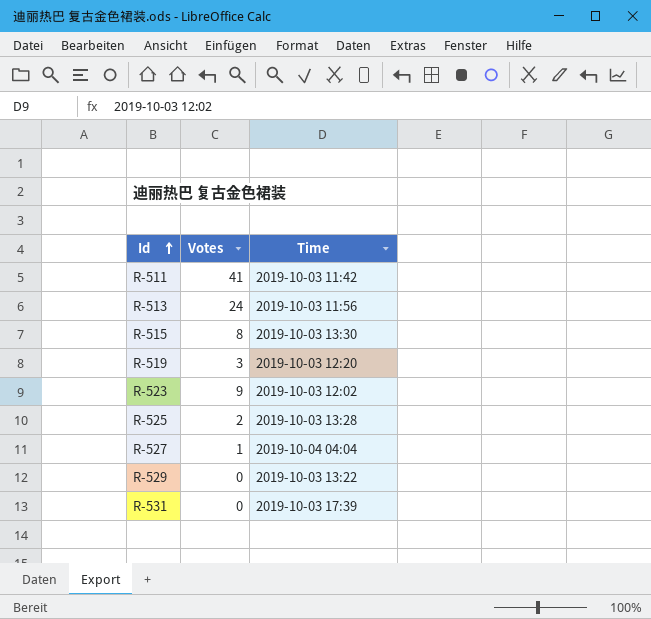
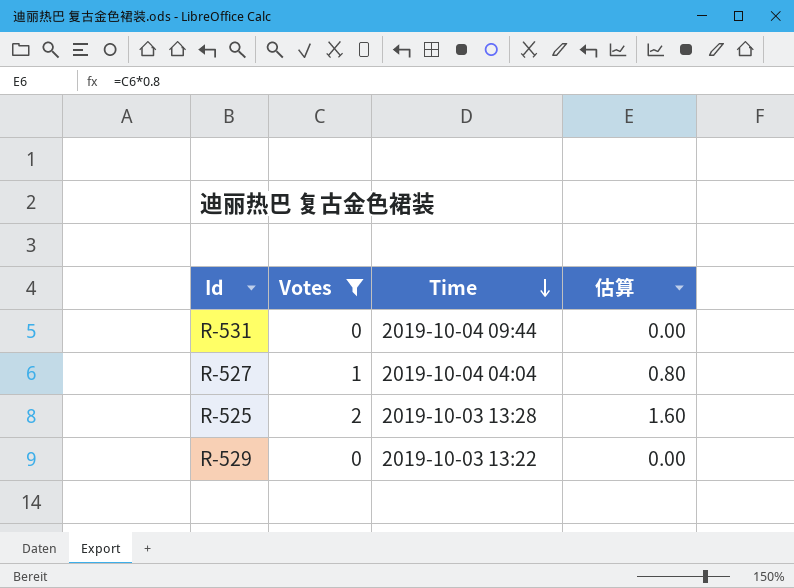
filter: none -> Votes <= 2
row order: Id ascending -> Time descending
column 估算 | formula: none -> [Votes] * 0.8
R-531 | Time: 2019-10-03 17:39 -> 2019-10-04 09:44

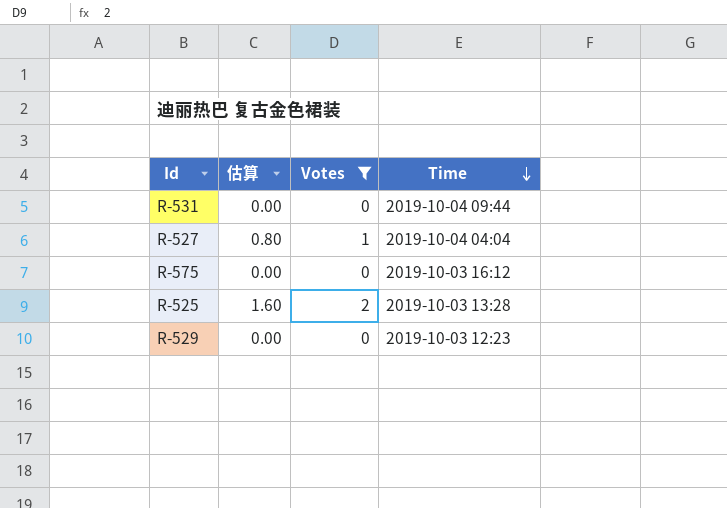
column 估算 | position: 4 -> 2
row R-575: none -> 0.00 | 0 | 2019-10-03 16:12
R-529 | Time: 2019-10-03 13:22 -> 2019-10-03 12:23

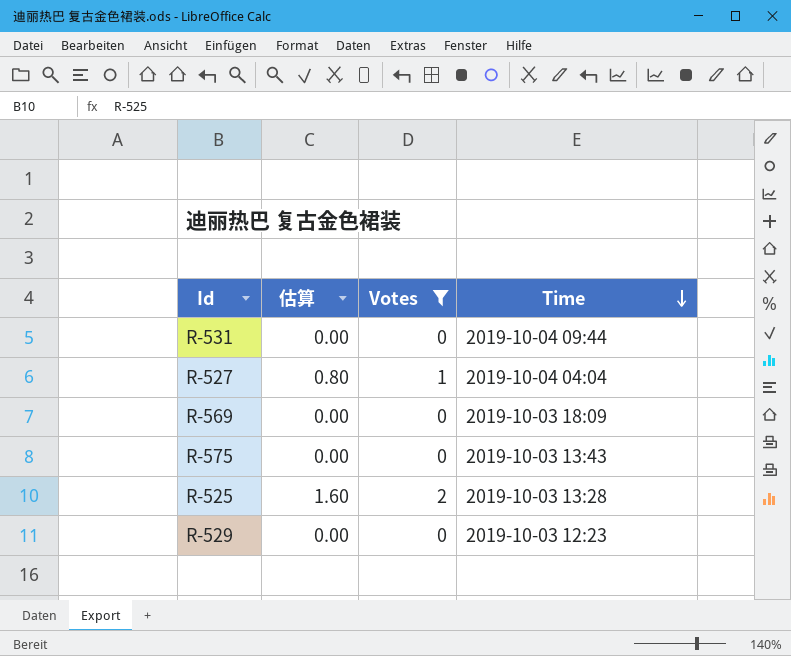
row R-569: none -> 0.00 | 0 | 2019-10-03 18:09
R-575 | Time: 2019-10-03 16:12 -> 2019-10-03 13:43

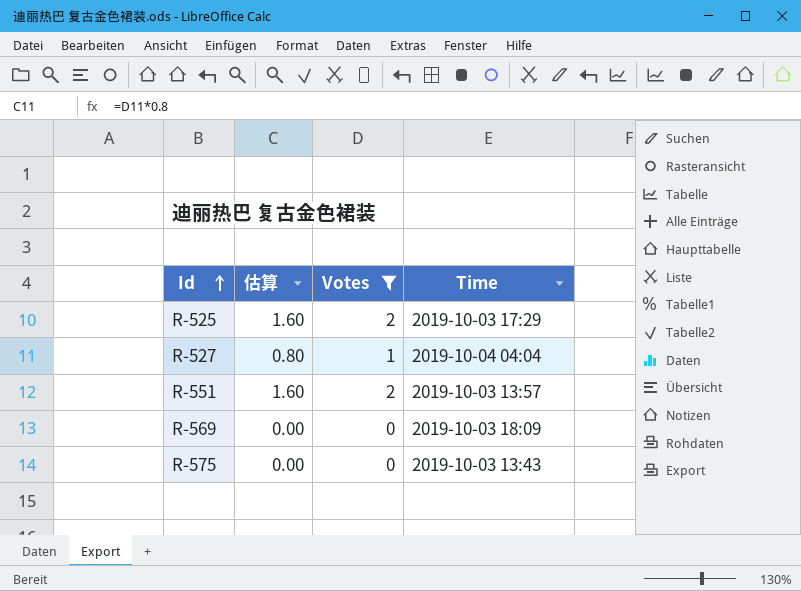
row order: Time descending -> Id ascending
row R-531: 0.00 | 0 | 2019-10-04 09:44 -> none
row R-529: 0.00 | 0 | 2019-10-03 12:23 -> none
R-525 | Time: 2019-10-03 13:28 -> 2019-10-03 17:29
row R-551: none -> 1.60 | 2 | 2019-10-03 13:57

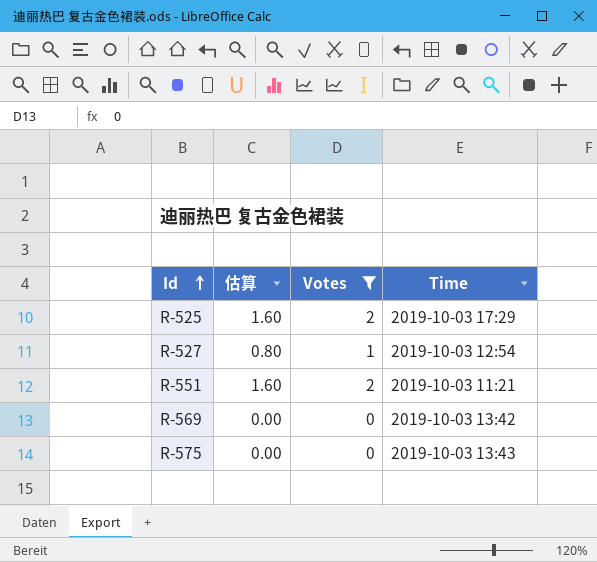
R-527 | Time: 2019-10-04 04:04 -> 2019-10-03 12:54
R-551 | Time: 2019-10-03 13:57 -> 2019-10-03 11:21
R-569 | Time: 2019-10-03 18:09 -> 2019-10-03 13:42

